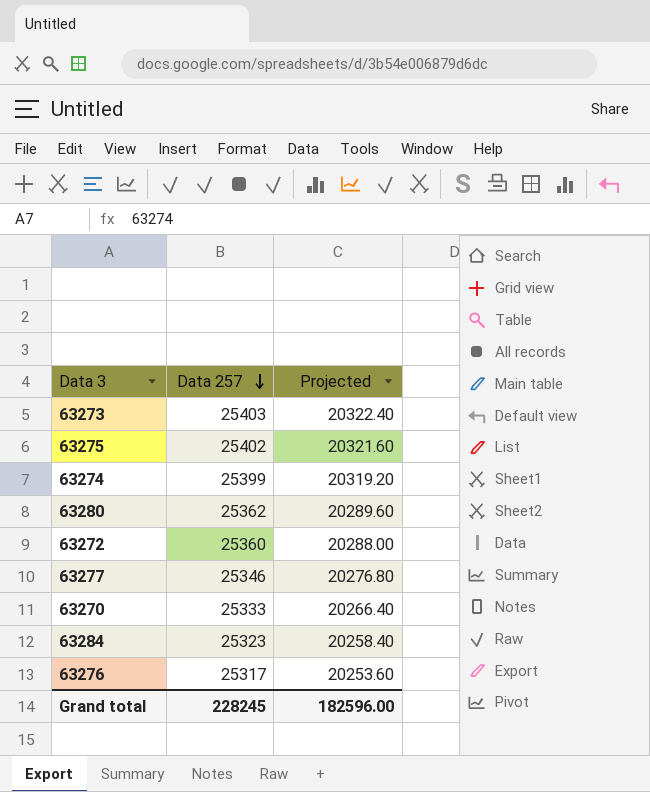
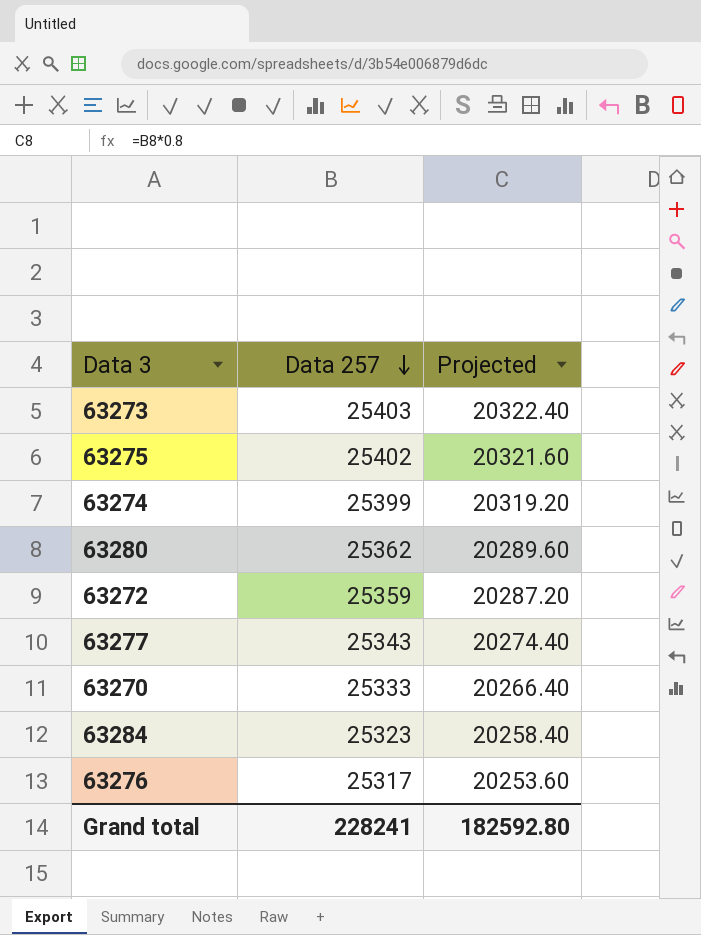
63272 | Data 257: 25360 -> 25359
63272 | Projected: 20288.00 -> 20287.20
63277 | Data 257: 25346 -> 25343
63277 | Projected: 20276.80 -> 20274.40
Grand total | Data 257: 228245 -> 228241
Grand total | Projected: 182596.00 -> 182592.80

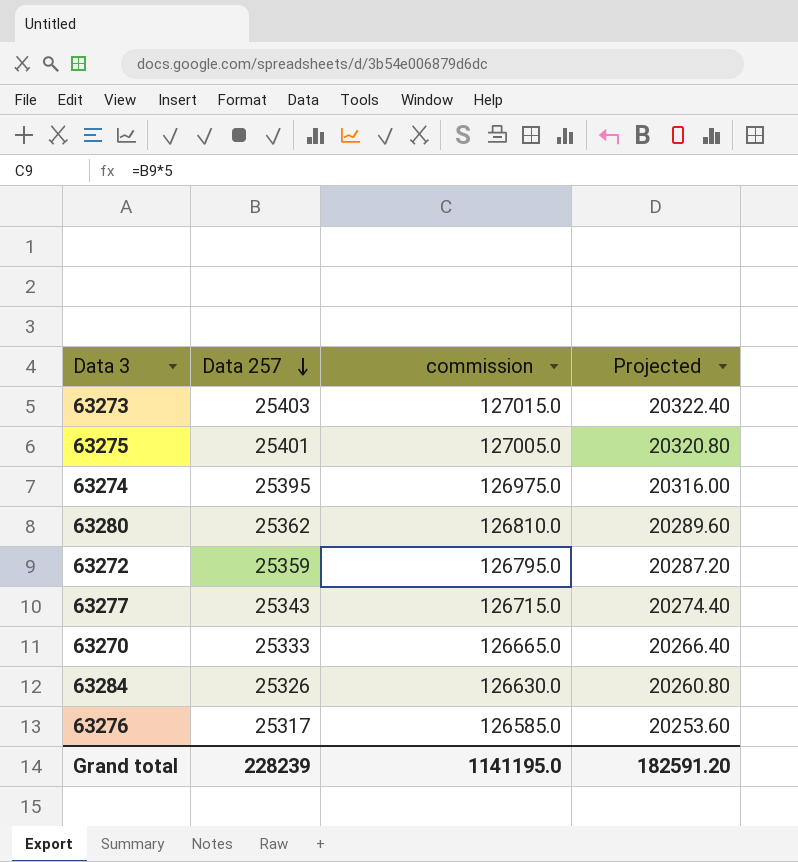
column commission | formula: none -> [Data 257] * 5
63275 | Data 257: 25402 -> 25401
63275 | Projected: 20321.60 -> 20320.80
63274 | Data 257: 25399 -> 25395
63274 | Projected: 20319.20 -> 20316.00
63284 | Data 257: 25323 -> 25326
63284 | Projected: 20258.40 -> 20260.80
Grand total | Data 257: 228241 -> 228239
Grand total | Projected: 182592.80 -> 182591.20

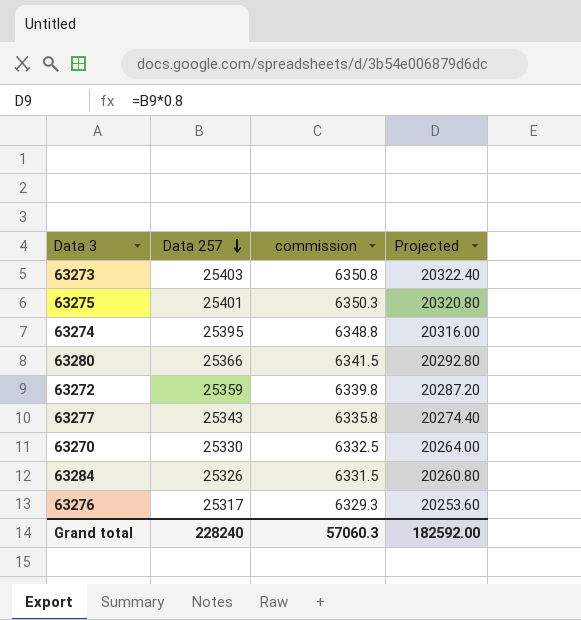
column commission | formula: [Data 257] * 5 -> [Data 257] * 0.25
63280 | Data 257: 25362 -> 25366
63280 | Projected: 20289.60 -> 20292.80
63270 | Data 257: 25333 -> 25330
63270 | Projected: 20266.40 -> 20264.00
Grand total | Data 257: 228239 -> 228240
Grand total | commission: 1141195.0 -> 57060.3
Grand total | Projected: 182591.20 -> 182592.00

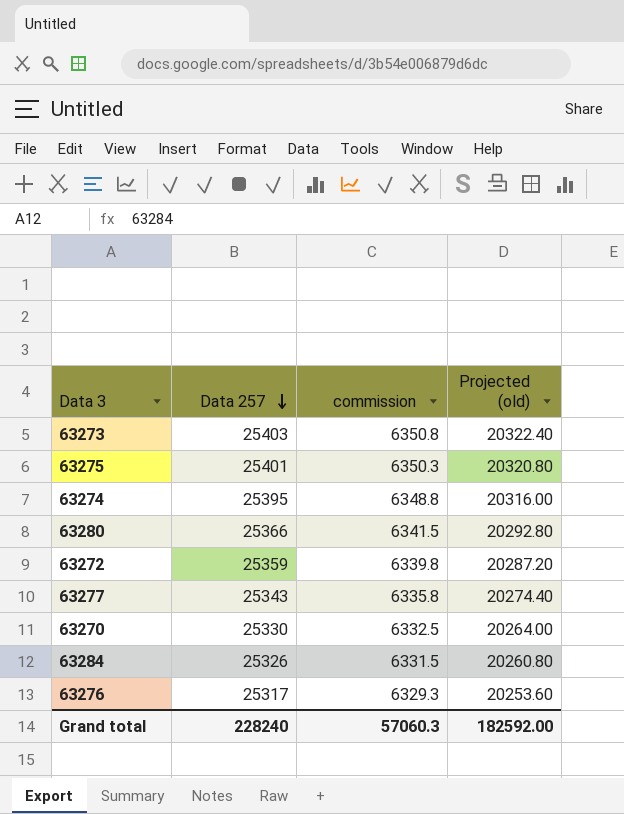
column name: Projected -> Projected (old)

